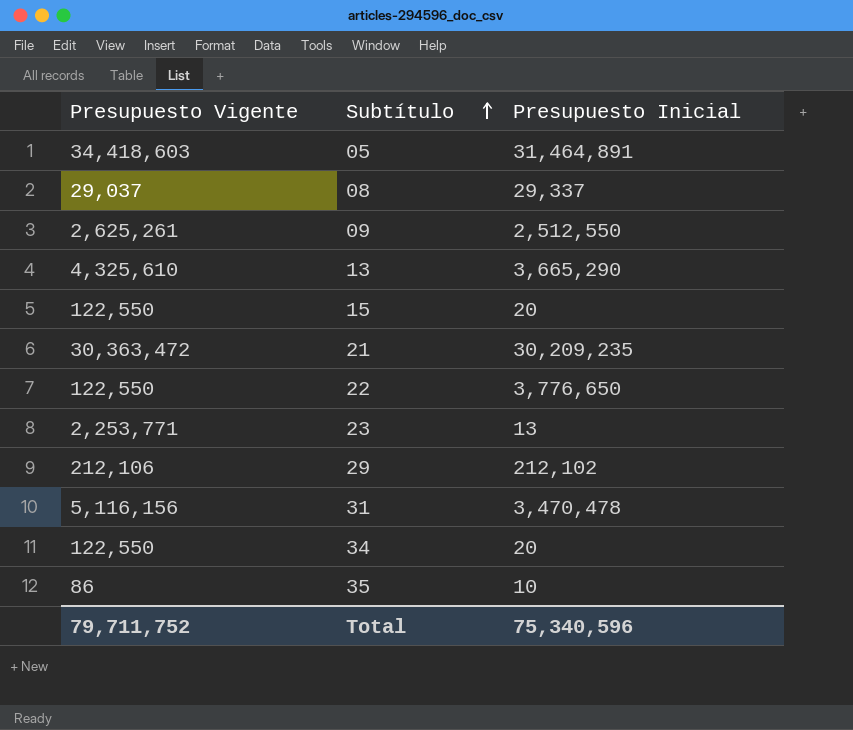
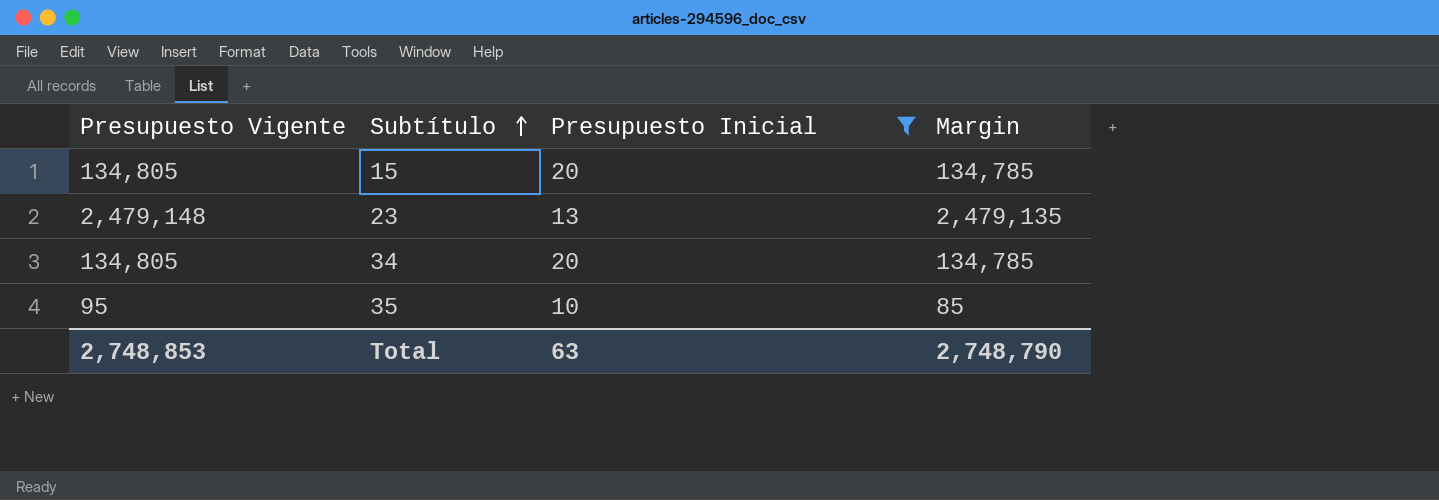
filter: none -> Presupuesto Inicial <= 20
column Margin | formula: none -> [Presupuesto Vigente] - [Presupuesto Inicial]
15 | Presupuesto Vigente: 122,550 -> 134,805
23 | Presupuesto Vigente: 2,253,771 -> 2,479,148
34 | Presupuesto Vigente: 122,550 -> 134,805
35 | Presupuesto Vigente: 86 -> 95
Total | Presupuesto Vigente: 79,711,752 -> 2,748,853
Total | Presupuesto Inicial: 75,340,596 -> 63

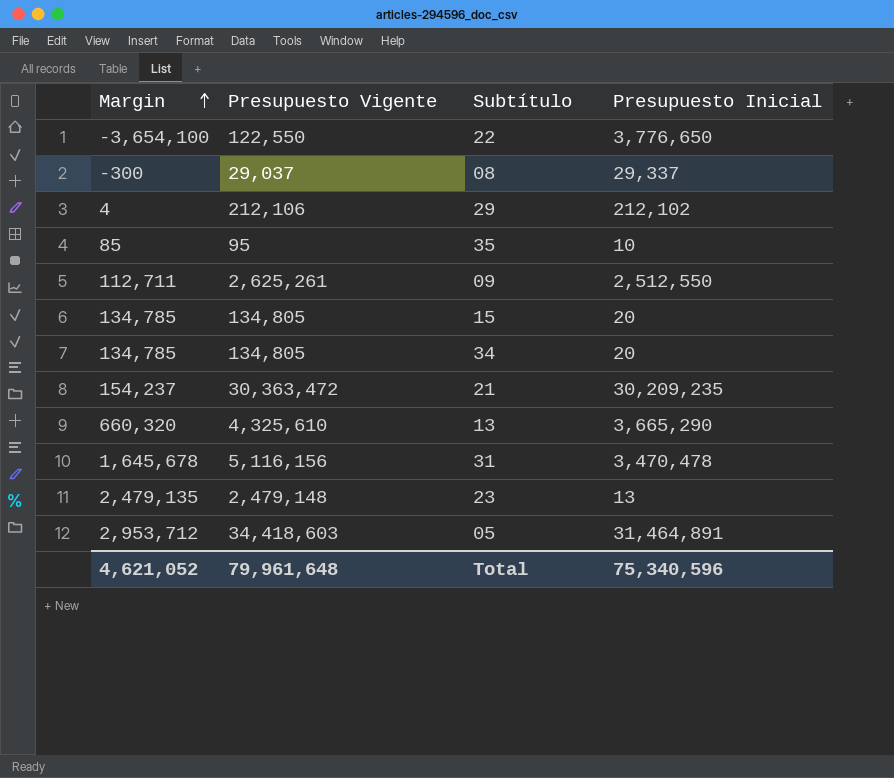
filter: Presupuesto Inicial <= 20 -> none
row order: Subtítulo ascending -> Margin ascending
column Margin | position: 4 -> 1
Total | Margin: 2,748,790 -> 4,621,052
Total | Presupuesto Vigente: 2,748,853 -> 79,961,648
Total | Presupuesto Inicial: 63 -> 75,340,596

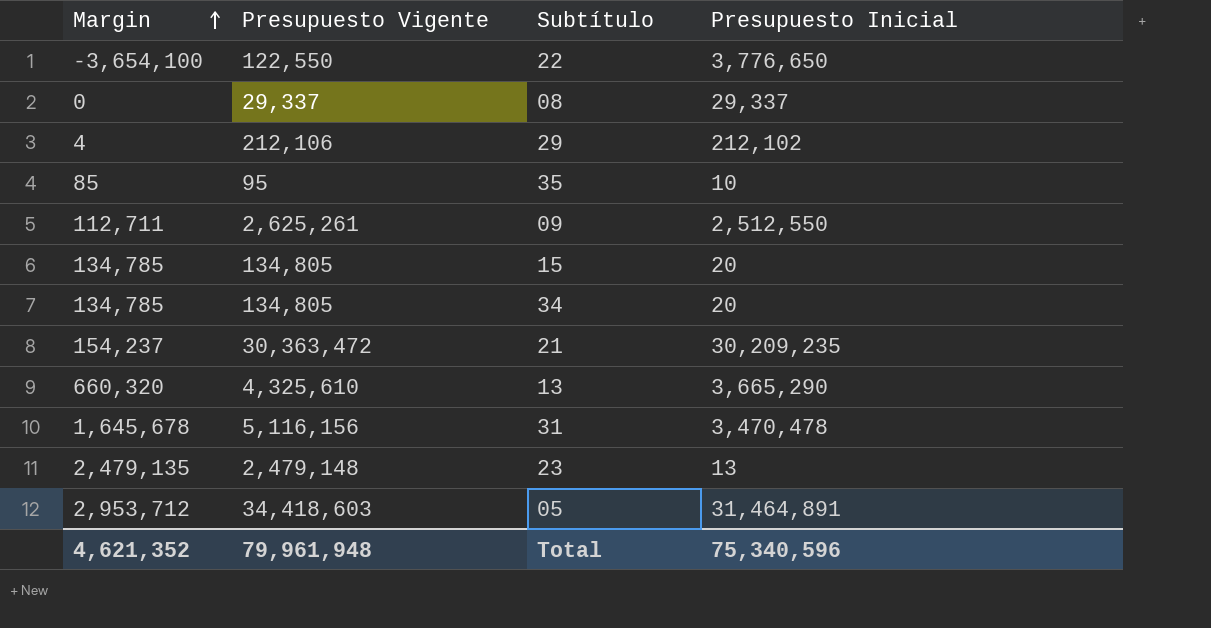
08 | Margin: -300 -> 0
08 | Presupuesto Vigente: 29,037 -> 29,337
Total | Margin: 4,621,052 -> 4,621,352
Total | Presupuesto Vigente: 79,961,648 -> 79,961,948

